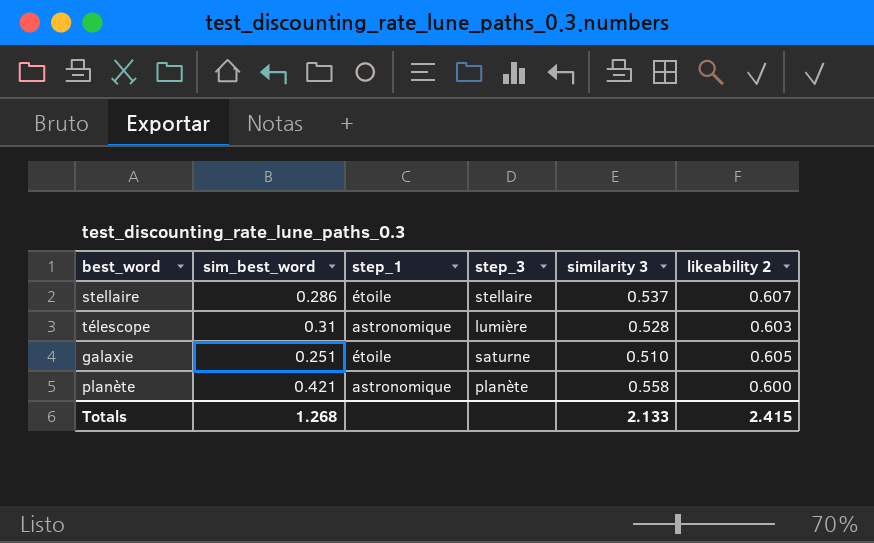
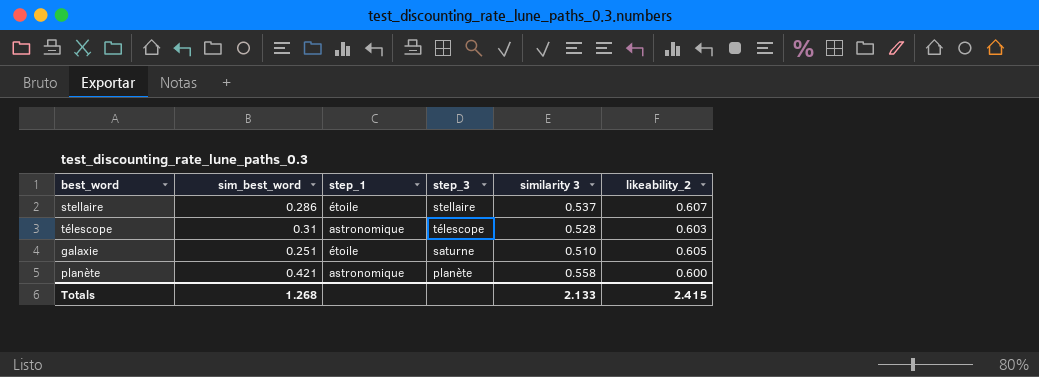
column name: likeability 2 -> likeability_2
télescope | step_3: lumière -> télescope

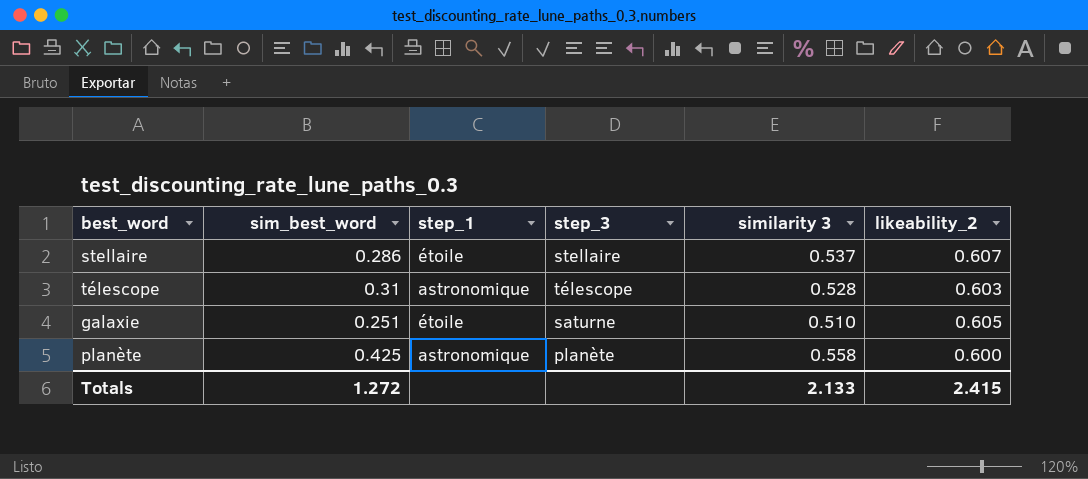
planète | sim_best_word: 0.421 -> 0.425
Totals | sim_best_word: 1.268 -> 1.272

